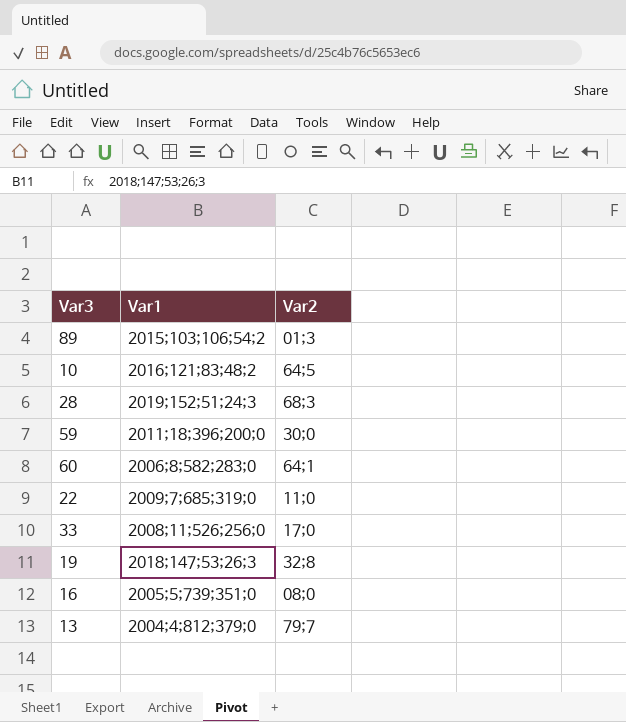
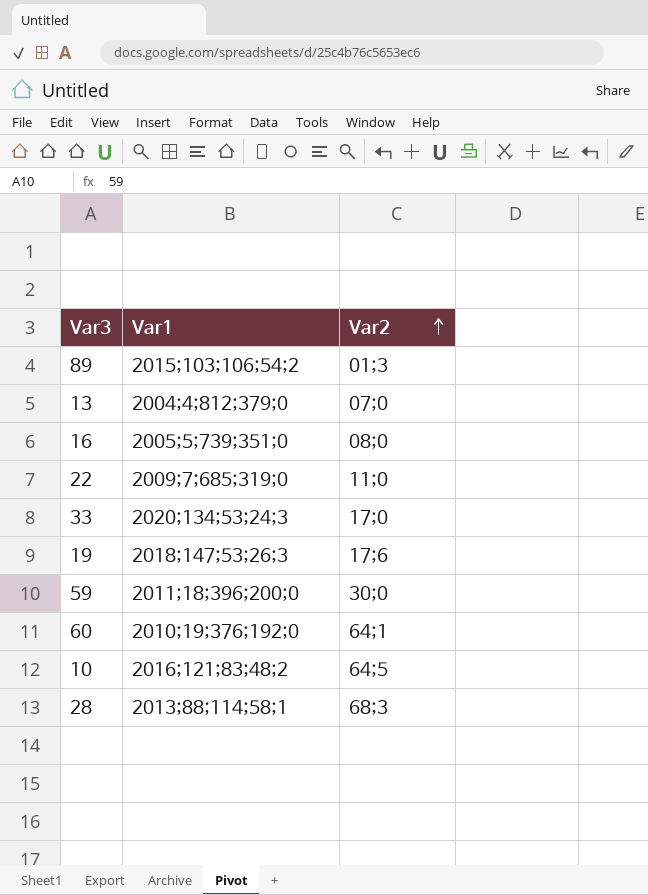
row order: none -> Var2 ascending
13 | Var2: 79;7 -> 07;0
33 | Var1: 2008;11;526;256;0 -> 2020;134;53;24;3
19 | Var2: 32;8 -> 17;6
60 | Var1: 2006;8;582;283;0 -> 2010;19;376;192;0
28 | Var1: 2019;152;51;24;3 -> 2013;88;114;58;1

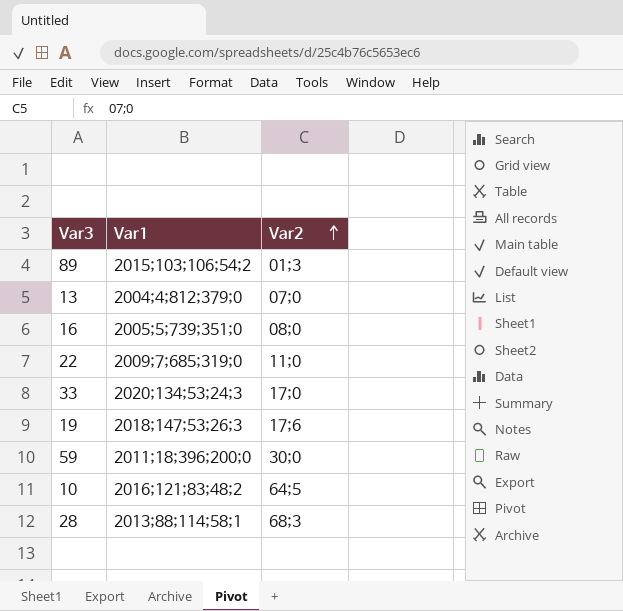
row 60: 2010;19;376;192;0 | 64;1 -> none

